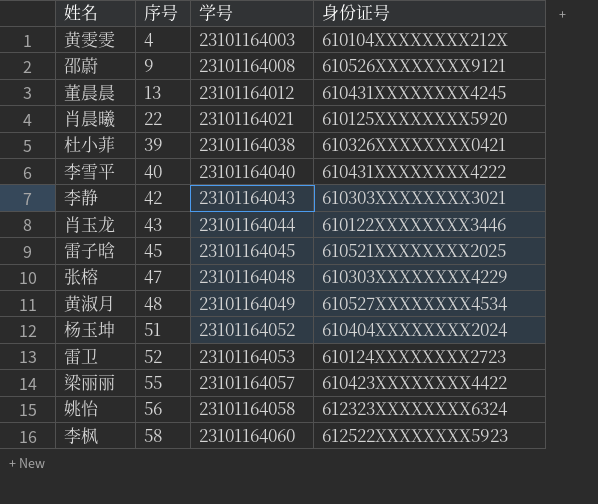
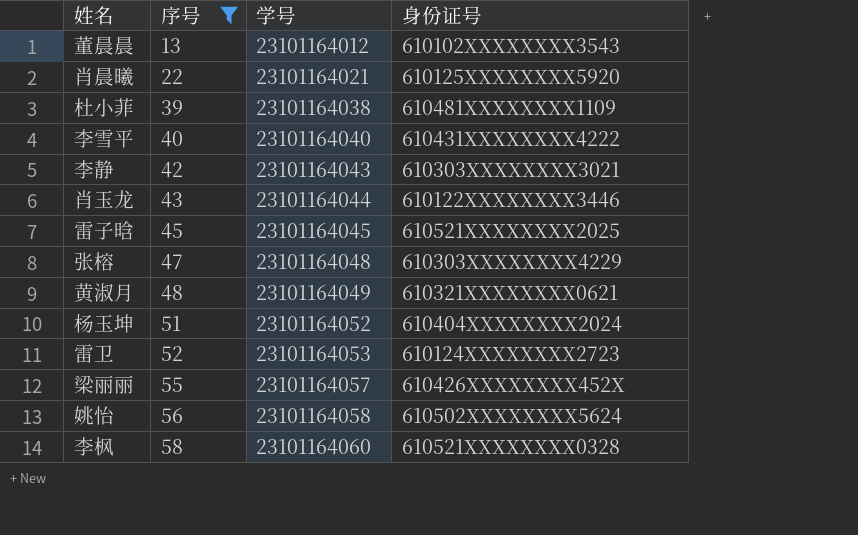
filter: none -> 序号 >= 13
董晨晨 | 身份证号: 610431XXXXXXXX4245 -> 610102XXXXXXXX3543
杜小菲 | 身份证号: 610326XXXXXXXX0421 -> 610481XXXXXXXX1109
黄淑月 | 身份证号: 610527XXXXXXXX4534 -> 610321XXXXXXXX0621
梁丽丽 | 身份证号: 610423XXXXXXXX4422 -> 610426XXXXXXXX452X
姚怡 | 身份证号: 612323XXXXXXXX6324 -> 610502XXXXXXXX5624
李枫 | 身份证号: 612522XXXXXXXX5923 -> 610521XXXXXXXX0328

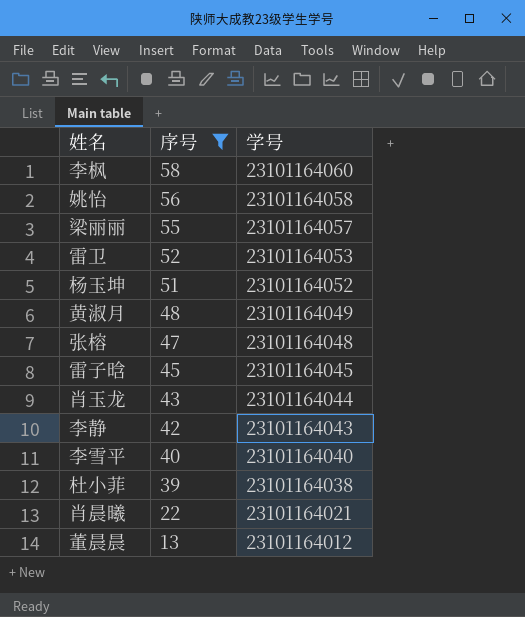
row order: 序号 ascending -> 序号 descending
column 身份证号 | position: 4 -> none

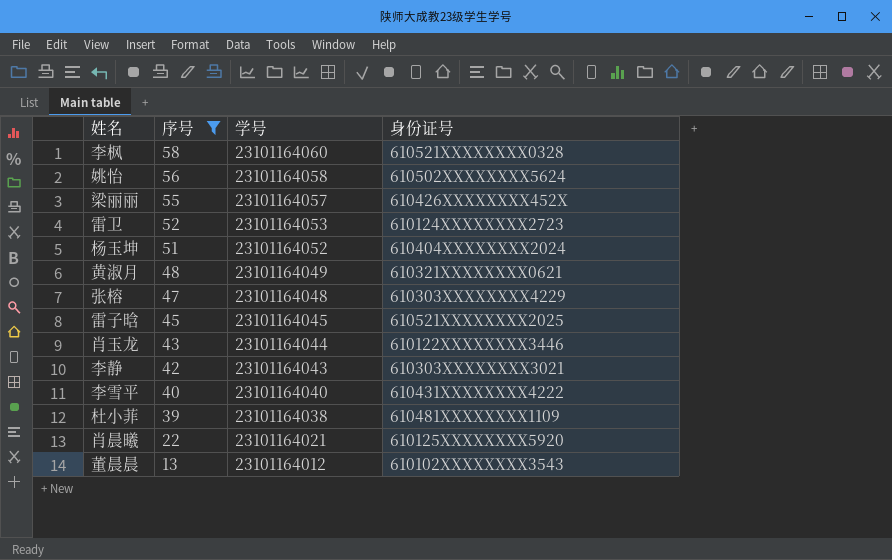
column 身份证号 | position: none -> 4

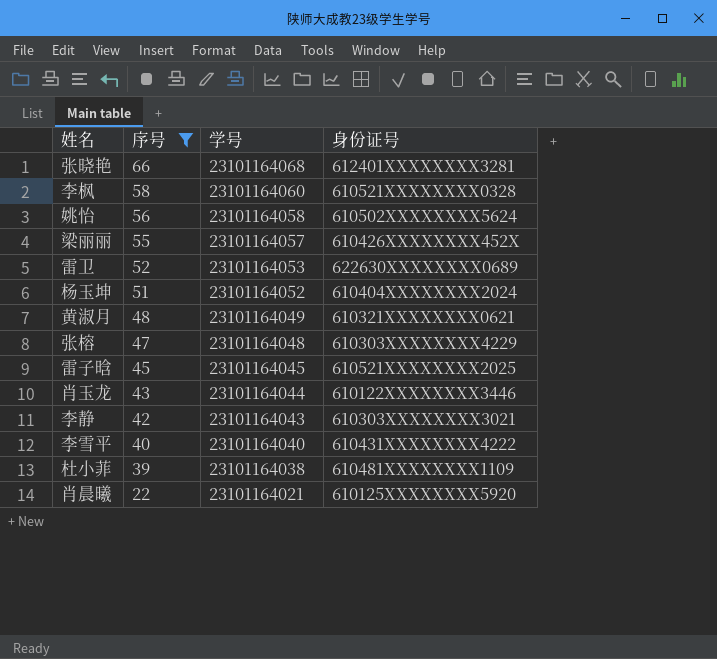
row 董晨晨: 13 | 23101164012 | 610102XXXXXXXX3543 -> none
row 张晓艳: none -> 66 | 23101164068 | 612401XXXXXXXX3281
雷卫 | 身份证号: 610124XXXXXXXX2723 -> 622630XXXXXXXX0689

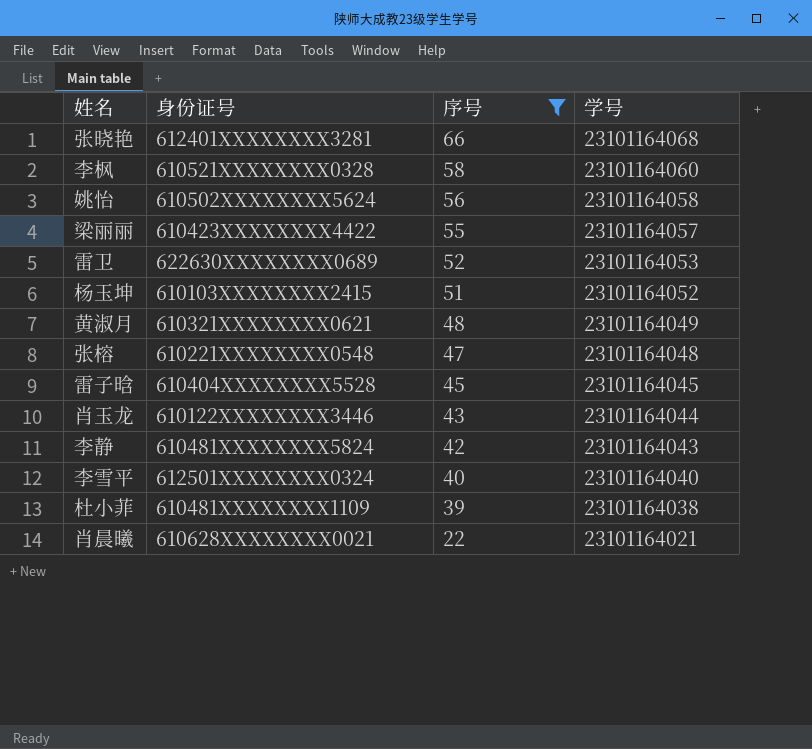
column 身份证号 | position: 4 -> 2
梁丽丽 | 身份证号: 610426XXXXXXXX452X -> 610423XXXXXXXX4422
杨玉坤 | 身份证号: 610404XXXXXXXX2024 -> 610103XXXXXXXX2415
张榕 | 身份证号: 610303XXXXXXXX4229 -> 610221XXXXXXXX0548
雷子晗 | 身份证号: 610521XXXXXXXX2025 -> 610404XXXXXXXX5528
李静 | 身份证号: 610303XXXXXXXX3021 -> 610481XXXXXXXX5824
李雪平 | 身份证号: 610431XXXXXXXX4222 -> 612501XXXXXXXX0324
肖晨曦 | 身份证号: 610125XXXXXXXX5920 -> 610628XXXXXXXX0021

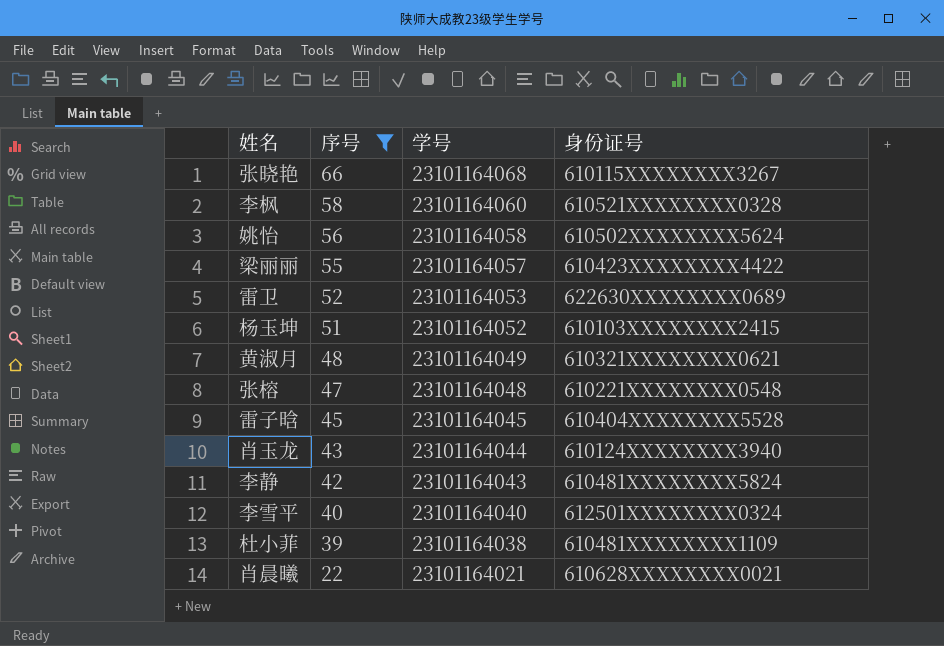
column 身份证号 | position: 2 -> 4
张晓艳 | 身份证号: 612401XXXXXXXX3281 -> 610115XXXXXXXX3267
肖玉龙 | 身份证号: 610122XXXXXXXX3446 -> 610124XXXXXXXX3940

